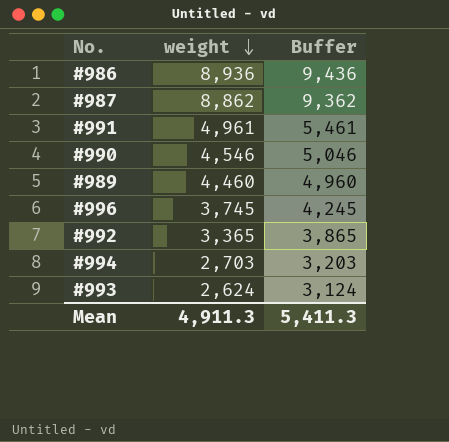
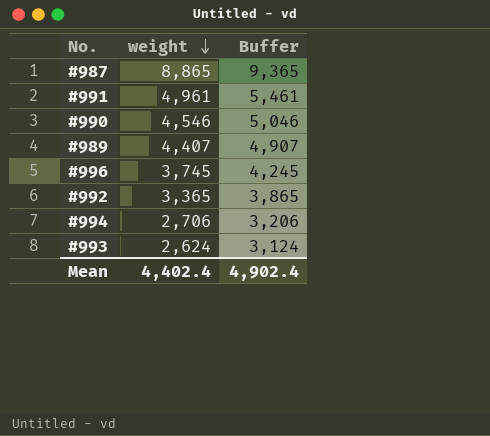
row #986: 8,936 | 9,436 -> none
#987 | weight: 8,862 -> 8,865
#987 | Buffer: 9,362 -> 9,365
#989 | weight: 4,460 -> 4,407
#989 | Buffer: 4,960 -> 4,907
#994 | weight: 2,703 -> 2,706
#994 | Buffer: 3,203 -> 3,206
Mean | weight: 4,911.3 -> 4,402.4
Mean | Buffer: 5,411.3 -> 4,902.4

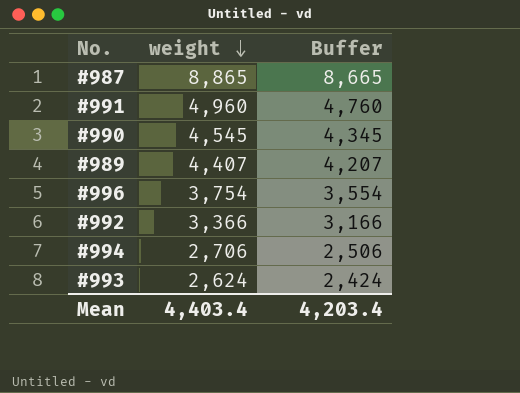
column Buffer | formula: [weight] + 500 -> [weight] - 200
#991 | weight: 4,961 -> 4,960
#990 | weight: 4,546 -> 4,545
#996 | weight: 3,745 -> 3,754
#992 | weight: 3,365 -> 3,366
Mean | weight: 4,402.4 -> 4,403.4
Mean | Buffer: 4,902.4 -> 4,203.4

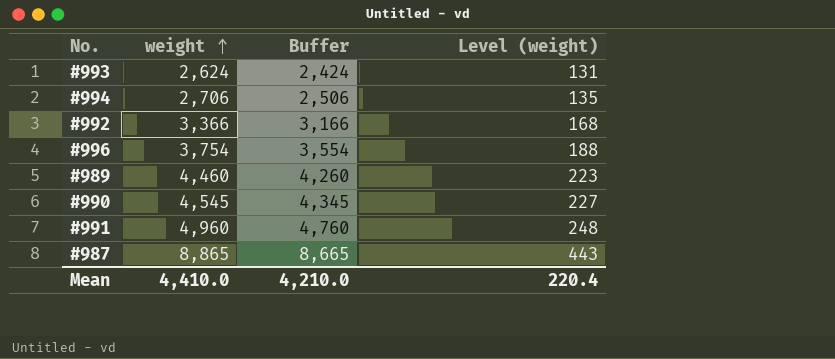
row order: weight descending -> weight ascending
column Level (weight) | formula: none -> [weight] * 0.05
#989 | weight: 4,407 -> 4,460
#989 | Buffer: 4,207 -> 4,260
Mean | weight: 4,403.4 -> 4,410.0
Mean | Buffer: 4,203.4 -> 4,210.0

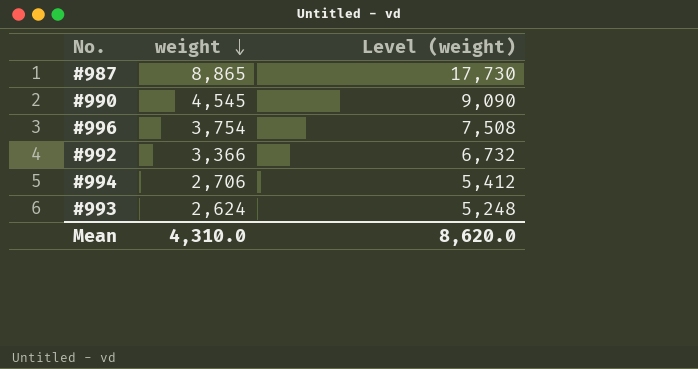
row order: weight ascending -> weight descending
column Buffer | formula: [weight] - 200 -> none
column Level (weight) | formula: [weight] * 0.05 -> [weight] * 2
row #989: 4,460 | 4,260 | 223 -> none
row #991: 4,960 | 4,760 | 248 -> none
Mean | weight: 4,410.0 -> 4,310.0
Mean | Level (weight): 220.4 -> 8,620.0

